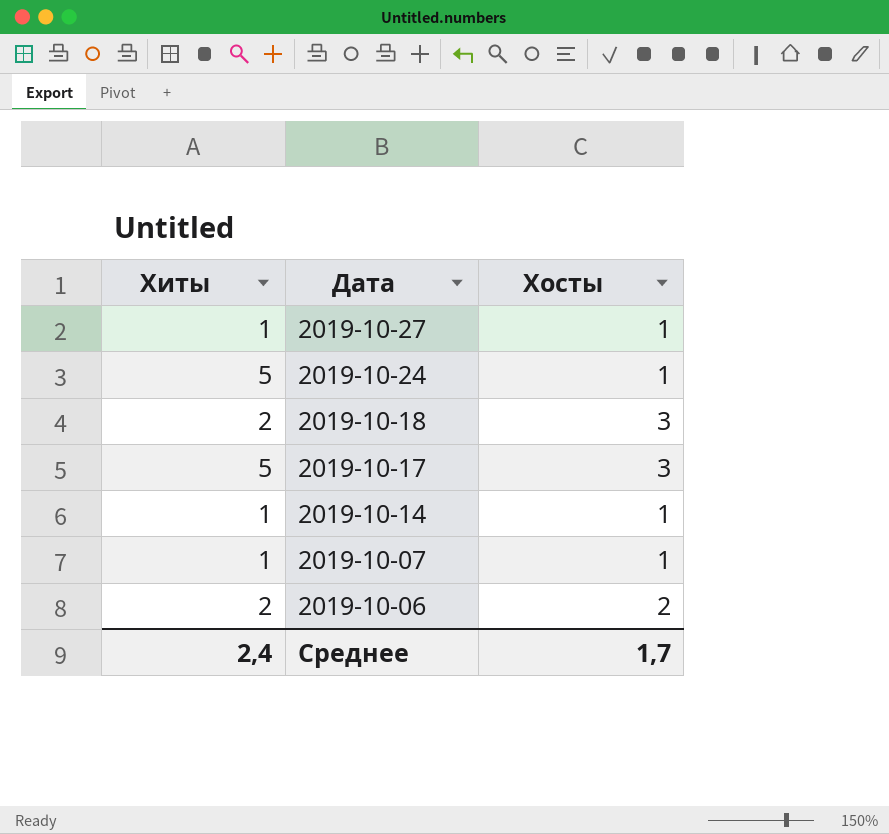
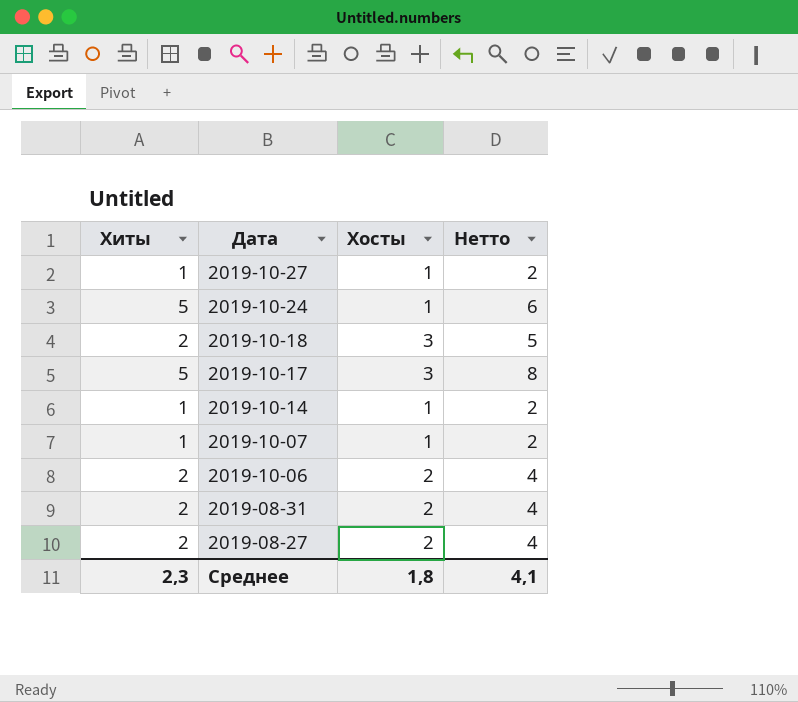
column Нетто | formula: none -> [Хиты] + [Хосты]
row 2019-08-31: none -> 2 | 2 | 4
row 2019-08-27: none -> 2 | 2 | 4
Среднее | Хиты: 2,4 -> 2,3
Среднее | Хосты: 1,7 -> 1,8

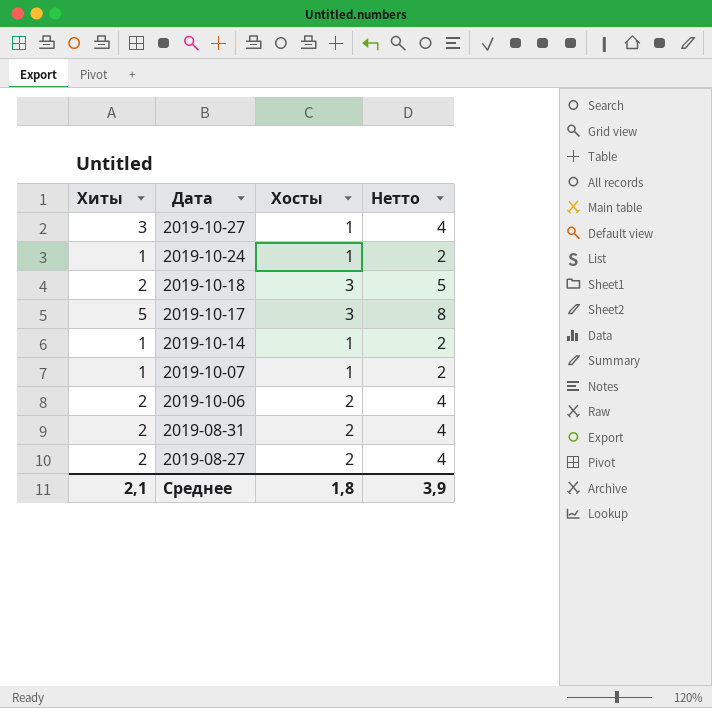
2019-10-27 | Хиты: 1 -> 3
2019-10-27 | Нетто: 2 -> 4
2019-10-24 | Хиты: 5 -> 1
2019-10-24 | Нетто: 6 -> 2
Среднее | Хиты: 2,3 -> 2,1
Среднее | Нетто: 4,1 -> 3,9

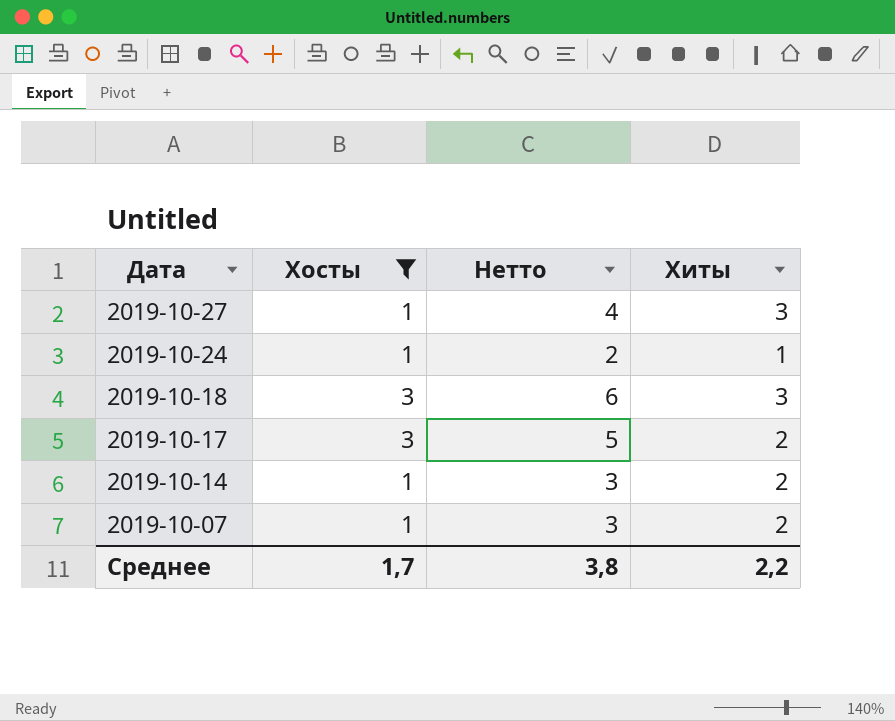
filter: none -> Хосты != 2
column Хиты | position: 1 -> 4
2019-10-18 | Нетто: 5 -> 6
2019-10-18 | Хиты: 2 -> 3
2019-10-17 | Нетто: 8 -> 5
2019-10-17 | Хиты: 5 -> 2
2019-10-14 | Нетто: 2 -> 3
2019-10-14 | Хиты: 1 -> 2
2019-10-07 | Нетто: 2 -> 3
2019-10-07 | Хиты: 1 -> 2
Среднее | Хосты: 1,8 -> 1,7
Среднее | Нетто: 3,9 -> 3,8
Среднее | Хиты: 2,1 -> 2,2

